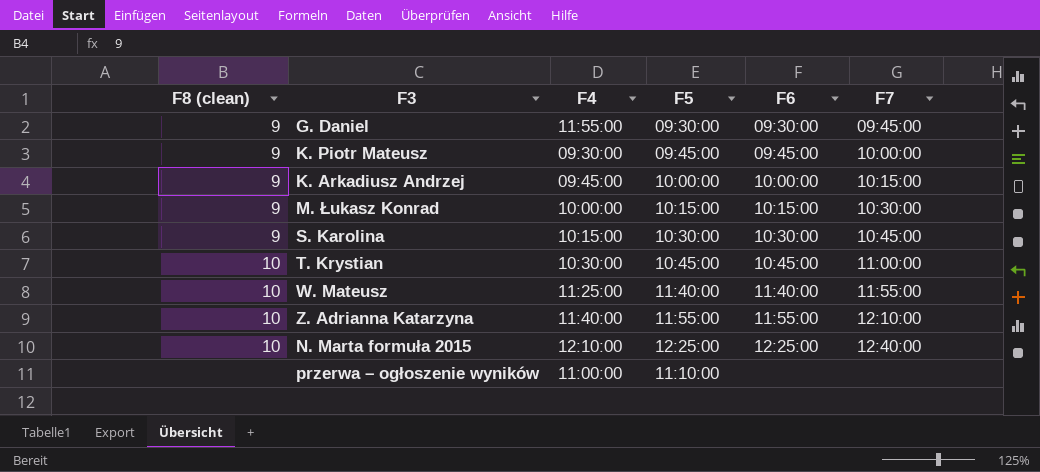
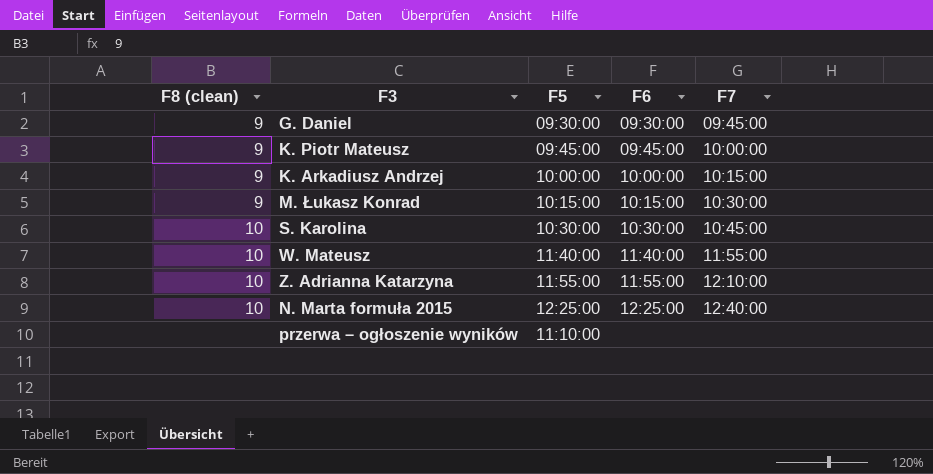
column F4 | position: 3 -> none
row T. Krystian: 10 | 10:30:00 | 10:45:00 | 10:45:00 | 11:00:00 -> none
S. Karolina | F8 (clean): 9 -> 10

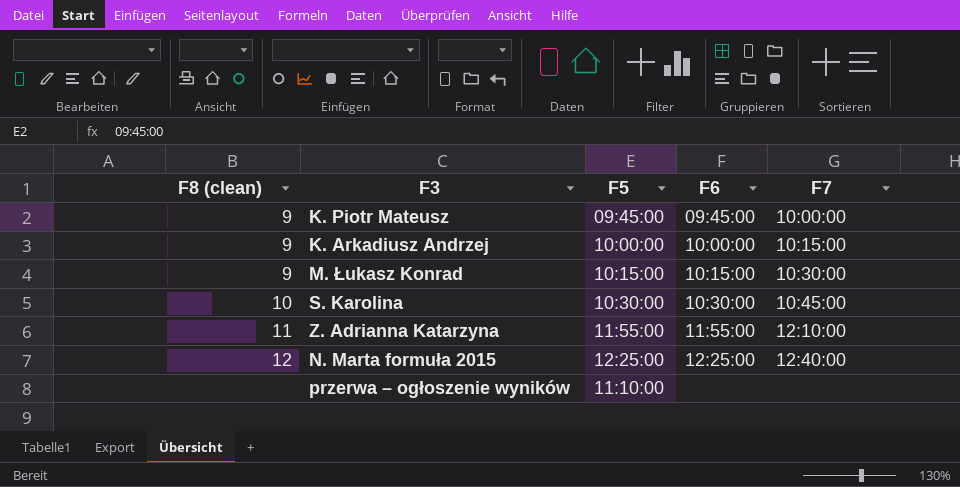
row G. Daniel: 9 | 09:30:00 | 09:30:00 | 09:45:00 -> none
row W. Mateusz: 10 | 11:40:00 | 11:40:00 | 11:55:00 -> none
Z. Adrianna Katarzyna | F8 (clean): 10 -> 11
N. Marta formuła 2015 | F8 (clean): 10 -> 12

